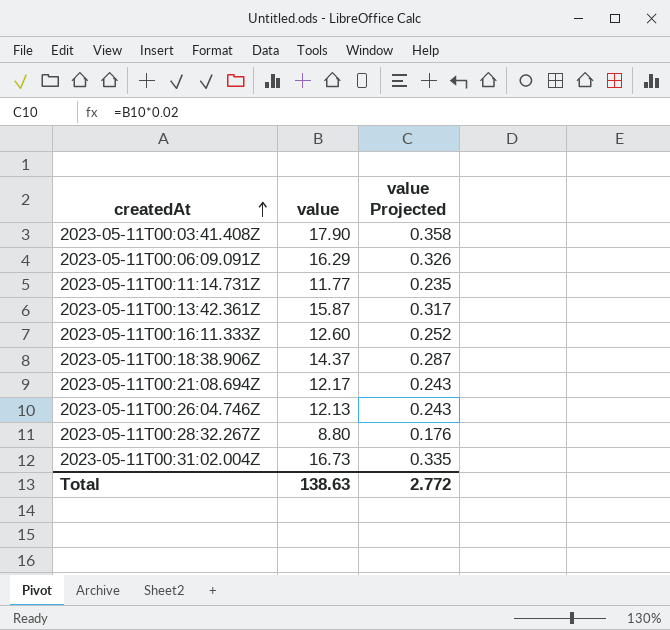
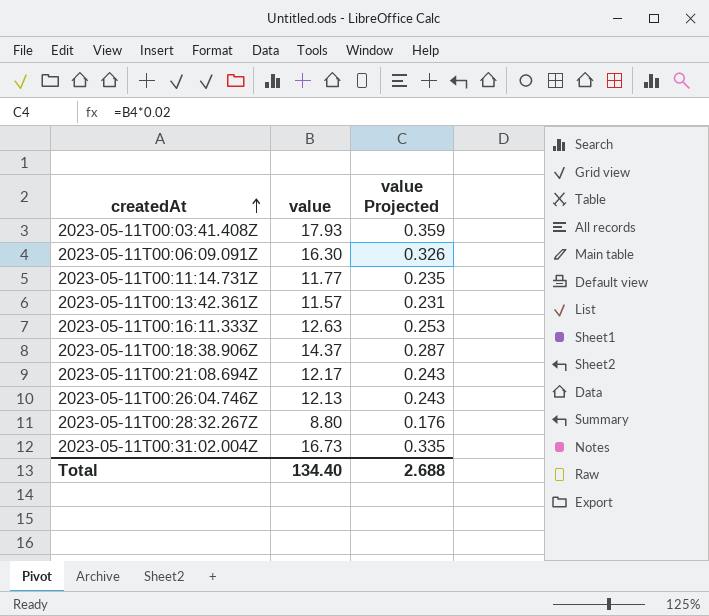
2023-05-11T00:03:41.408Z | value: 17.90 -> 17.93
2023-05-11T00:03:41.408Z | value Projected: 0.358 -> 0.359
2023-05-11T00:06:09.091Z | value: 16.29 -> 16.30
2023-05-11T00:13:42.361Z | value: 15.87 -> 11.57
2023-05-11T00:13:42.361Z | value Projected: 0.317 -> 0.231
2023-05-11T00:16:11.333Z | value: 12.60 -> 12.63
2023-05-11T00:16:11.333Z | value Projected: 0.252 -> 0.253
Total | value: 138.63 -> 134.40
Total | value Projected: 2.772 -> 2.688

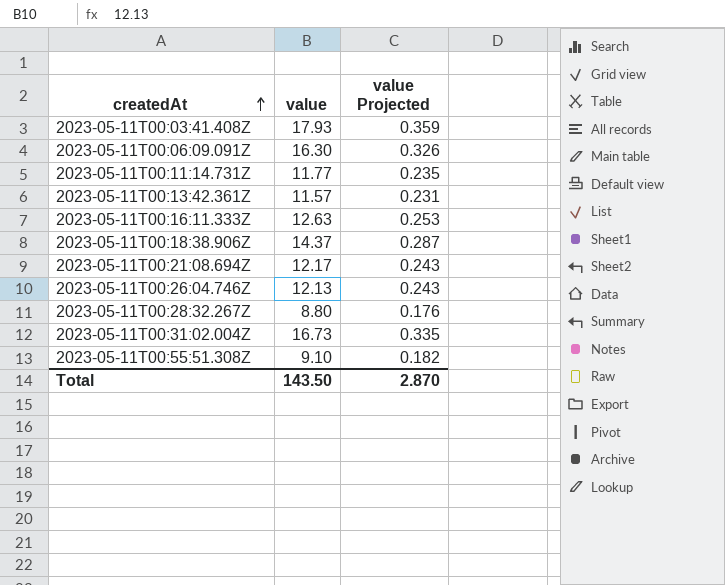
row 2023-05-11T00:55:51.308Z: none -> 9.10 | 0.182
Total | value: 134.40 -> 143.50
Total | value Projected: 2.688 -> 2.870

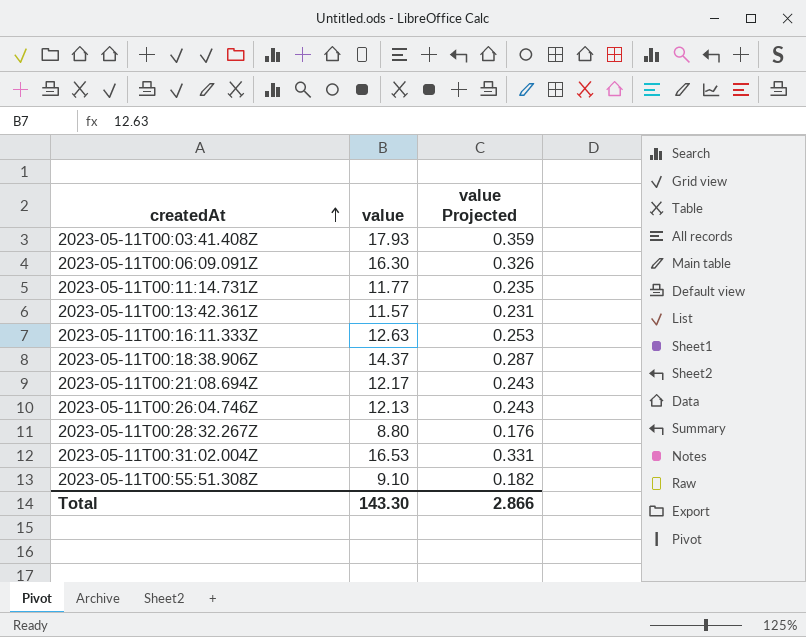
2023-05-11T00:31:02.004Z | value: 16.73 -> 16.53
2023-05-11T00:31:02.004Z | value Projected: 0.335 -> 0.331
Total | value: 143.50 -> 143.30
Total | value Projected: 2.870 -> 2.866

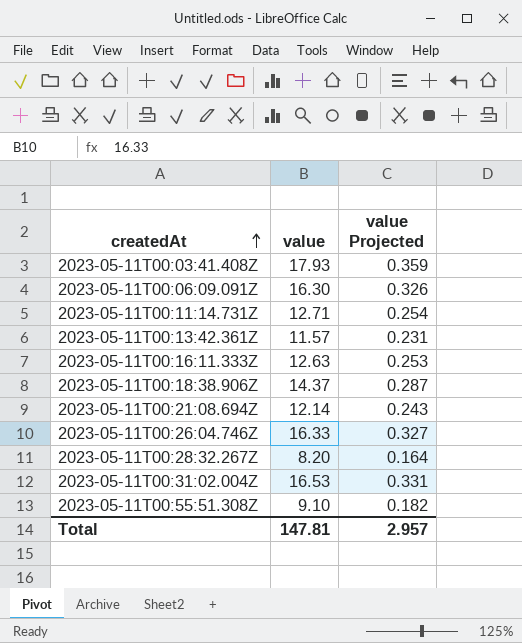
2023-05-11T00:11:14.731Z | value: 11.77 -> 12.71
2023-05-11T00:11:14.731Z | value Projected: 0.235 -> 0.254
2023-05-11T00:21:08.694Z | value: 12.17 -> 12.14
2023-05-11T00:26:04.746Z | value: 12.13 -> 16.33
2023-05-11T00:26:04.746Z | value Projected: 0.243 -> 0.327
2023-05-11T00:28:32.267Z | value: 8.80 -> 8.20
2023-05-11T00:28:32.267Z | value Projected: 0.176 -> 0.164
Total | value: 143.30 -> 147.81
Total | value Projected: 2.866 -> 2.957

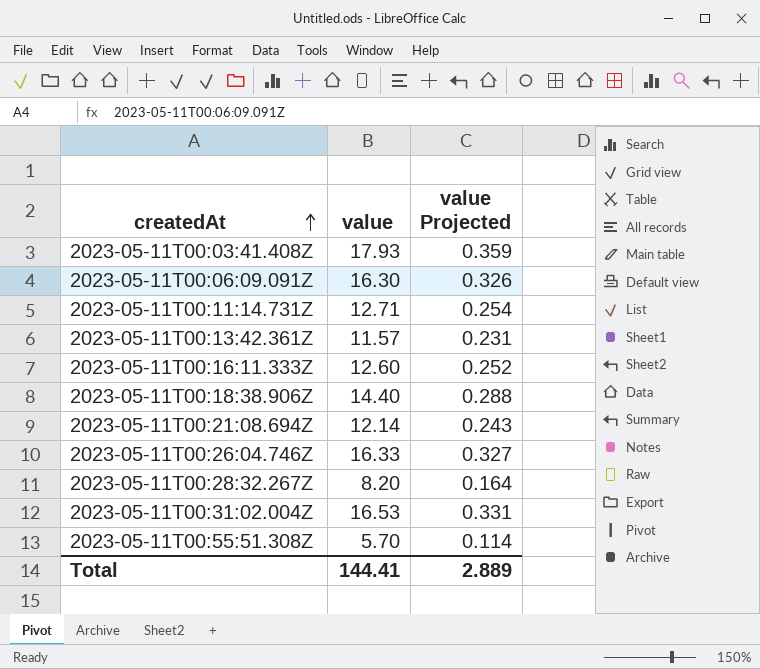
2023-05-11T00:16:11.333Z | value: 12.63 -> 12.60
2023-05-11T00:16:11.333Z | value Projected: 0.253 -> 0.252
2023-05-11T00:18:38.906Z | value: 14.37 -> 14.40
2023-05-11T00:18:38.906Z | value Projected: 0.287 -> 0.288
2023-05-11T00:55:51.308Z | value: 9.10 -> 5.70
2023-05-11T00:55:51.308Z | value Projected: 0.182 -> 0.114
Total | value: 147.81 -> 144.41
Total | value Projected: 2.957 -> 2.889

